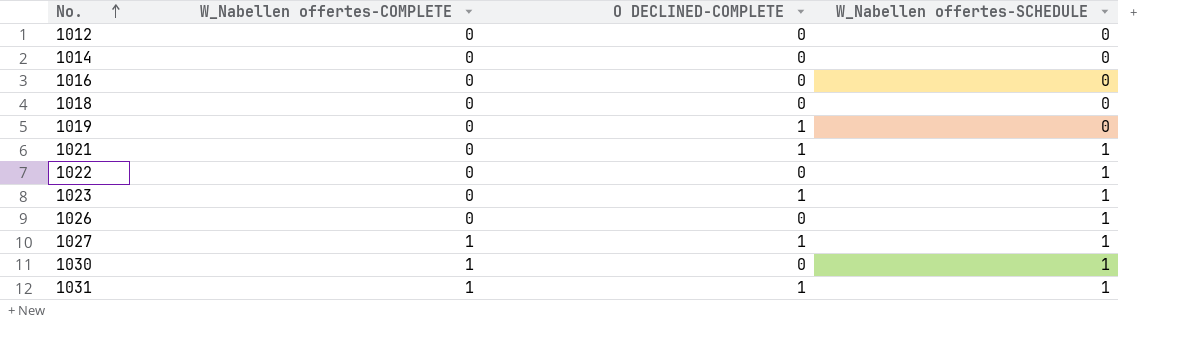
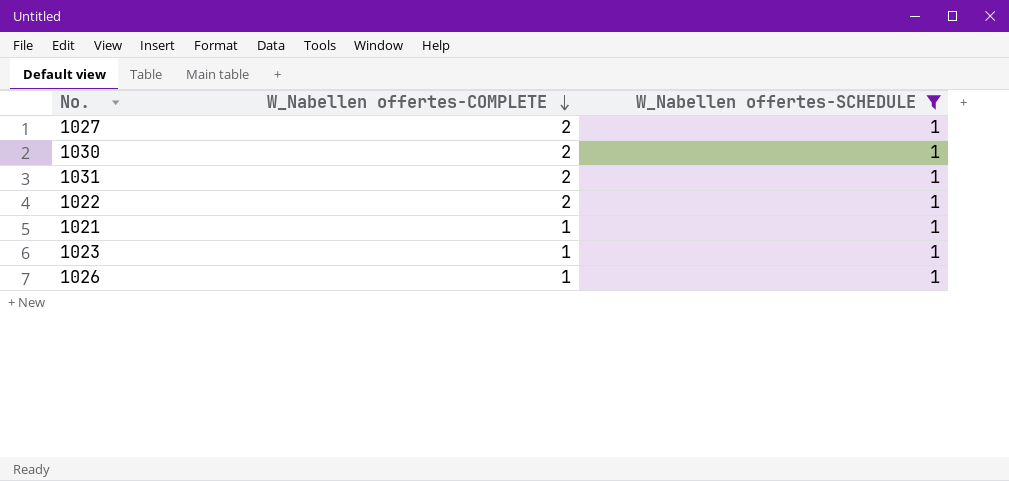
filter: none -> W_Nabellen offertes-SCHEDULE = 1
row order: No. ascending -> W_Nabellen offertes-COMPLETE descending
column O DECLINED-COMPLETE | position: 3 -> none
1027 | W_Nabellen offertes-COMPLETE: 1 -> 2
1030 | W_Nabellen offertes-COMPLETE: 1 -> 2
1031 | W_Nabellen offertes-COMPLETE: 1 -> 2
1022 | W_Nabellen offertes-COMPLETE: 0 -> 2
1021 | W_Nabellen offertes-COMPLETE: 0 -> 1
1023 | W_Nabellen offertes-COMPLETE: 0 -> 1
1026 | W_Nabellen offertes-COMPLETE: 0 -> 1

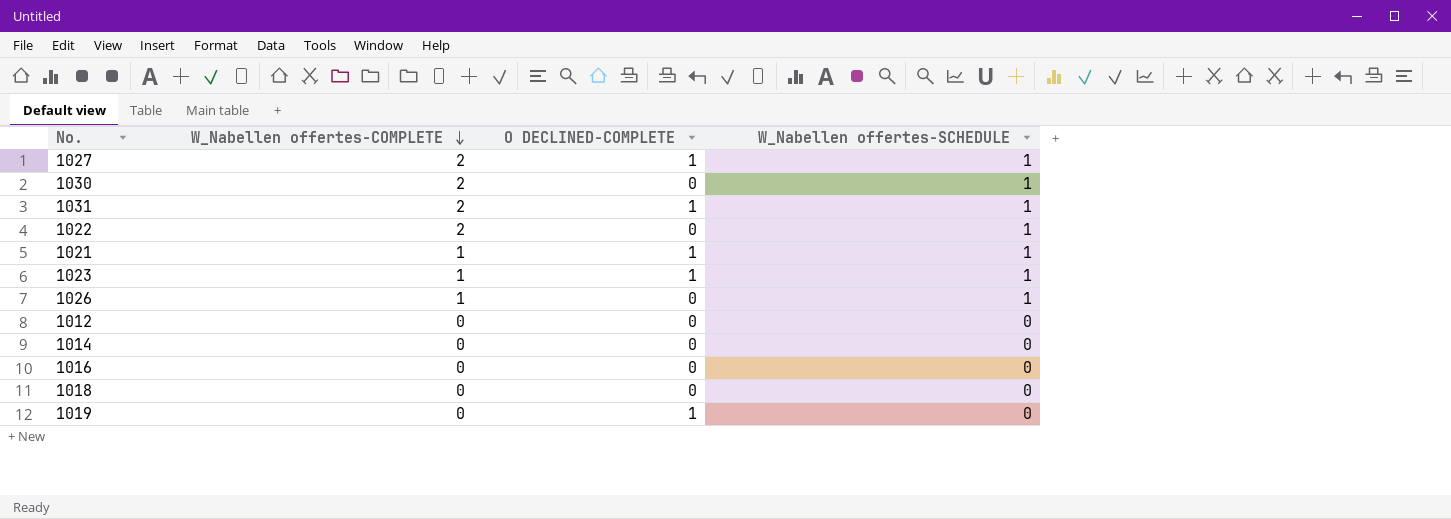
filter: W_Nabellen offertes-SCHEDULE = 1 -> none
column O DECLINED-COMPLETE | position: none -> 3

